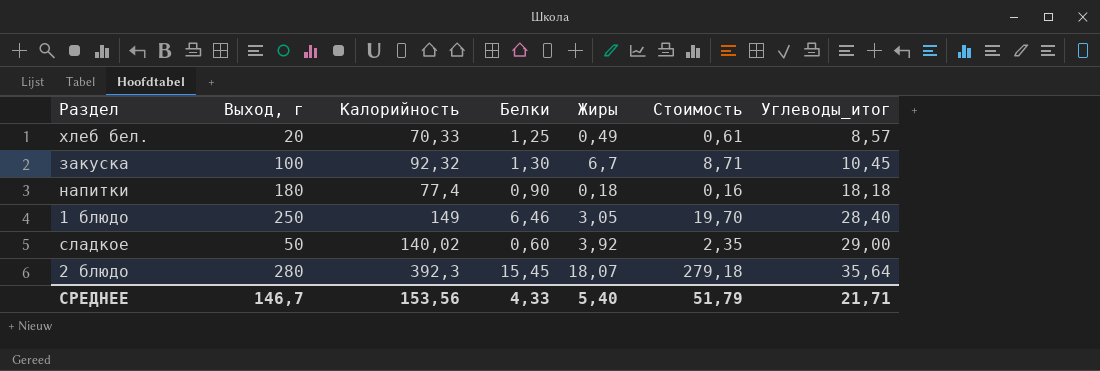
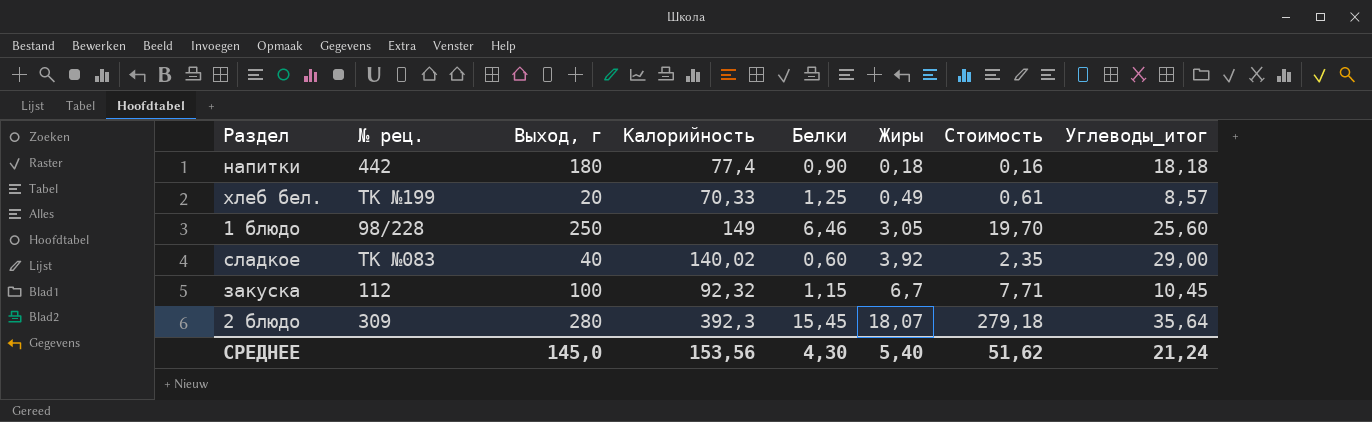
row order: Углеводы_итог ascending -> Жиры ascending
column № рец. | position: none -> 2
1 блюдо | Углеводы_итог: 28,40 -> 25,60
сладкое | Выход, г: 50 -> 40
закуска | Белки: 1,30 -> 1,15
закуска | Стоимость: 8,71 -> 7,71
СРЕДНЕЕ | Выход, г: 146,7 -> 145,0
СРЕДНЕЕ | Белки: 4,33 -> 4,30
СРЕДНЕЕ | Стоимость: 51,79 -> 51,62
СРЕДНЕЕ | Углеводы_итог: 21,71 -> 21,24

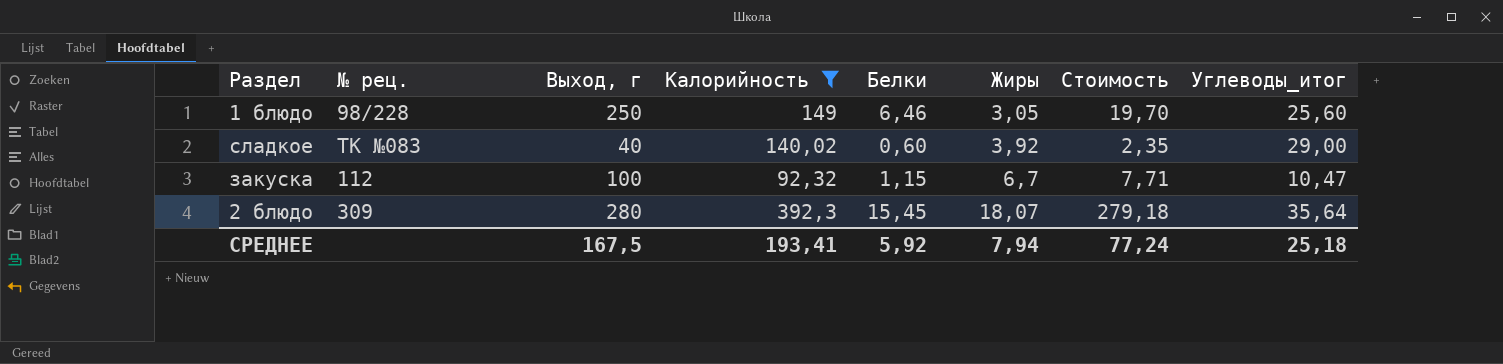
filter: none -> Калорийность >= 92,32
закуска | Углеводы_итог: 10,45 -> 10,47
СРЕДНЕЕ | Выход, г: 145,0 -> 167,5
СРЕДНЕЕ | Калорийность: 153,56 -> 193,41
СРЕДНЕЕ | Белки: 4,30 -> 5,92
СРЕДНЕЕ | Жиры: 5,40 -> 7,94
СРЕДНЕЕ | Стоимость: 51,62 -> 77,24
СРЕДНЕЕ | Углеводы_итог: 21,24 -> 25,18

